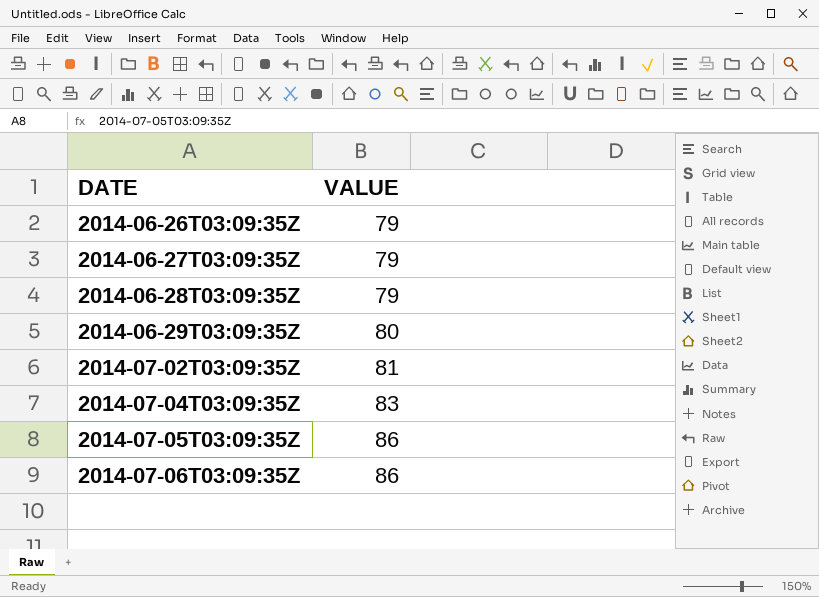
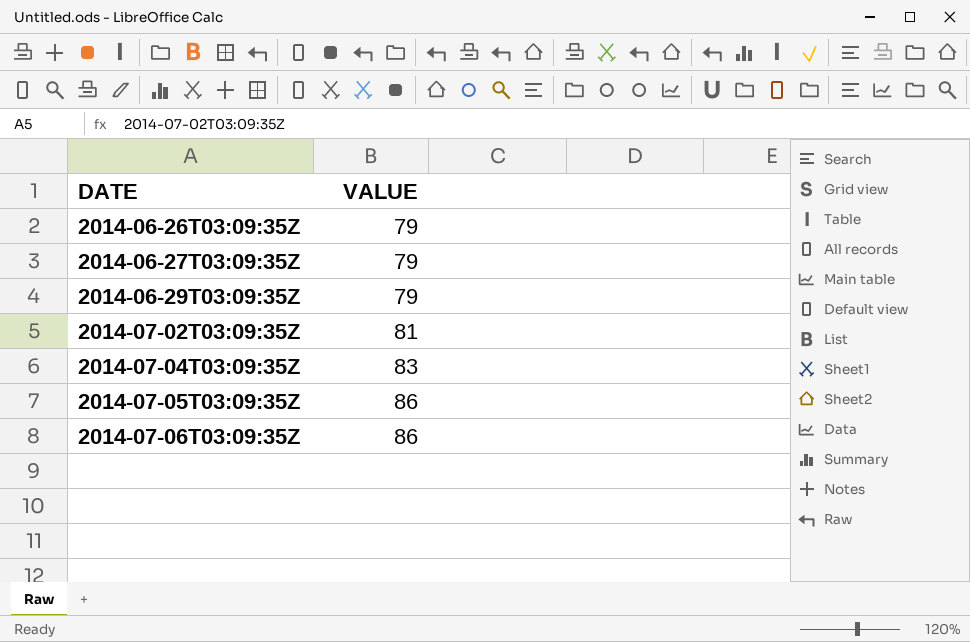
row 2014-06-28T03:09:35Z: 79 -> none
2014-06-29T03:09:35Z | VALUE: 80 -> 79

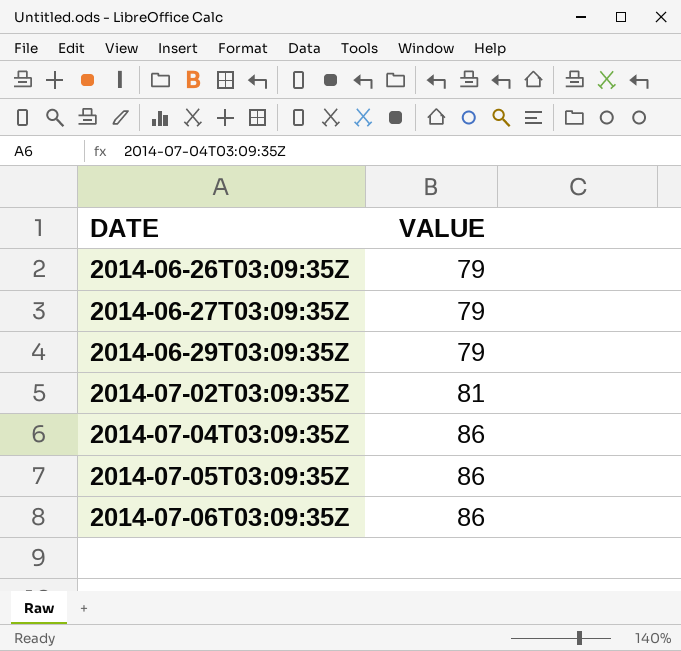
2014-07-04T03:09:35Z | VALUE: 83 -> 86

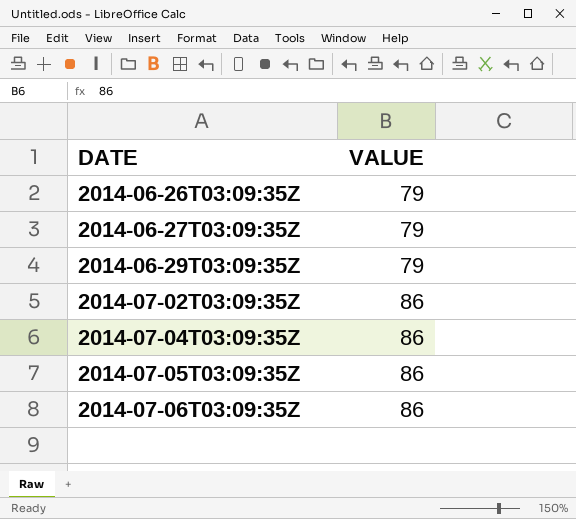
2014-07-02T03:09:35Z | VALUE: 81 -> 86

